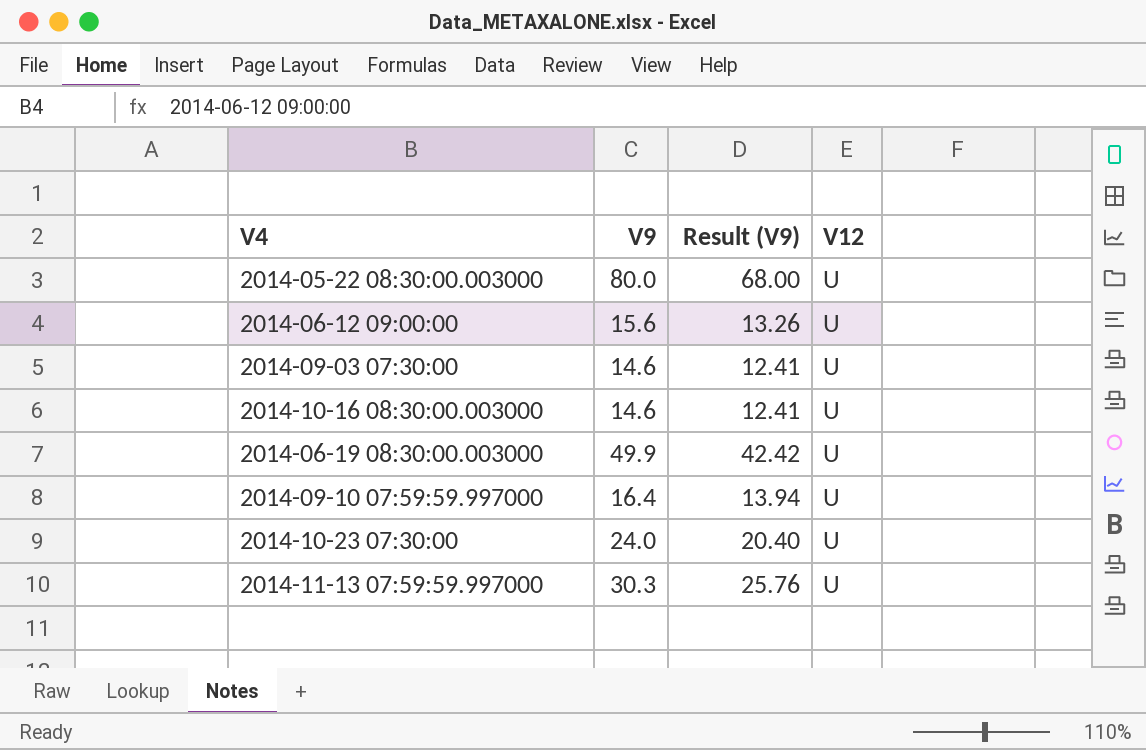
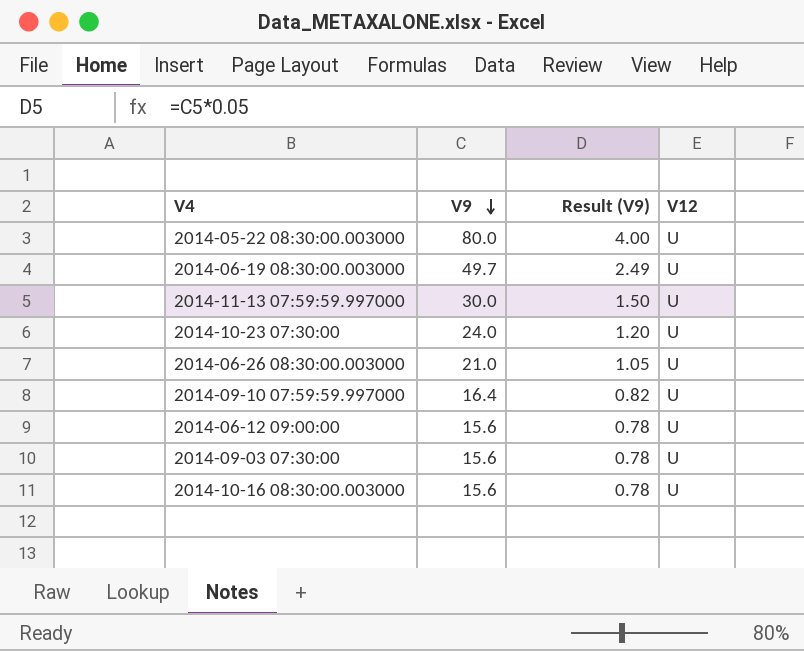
row order: none -> V9 descending
column Result (V9) | formula: [V9] * 0.85 -> [V9] * 0.05
2014-06-19 08:30:00.003000 | V9: 49.9 -> 49.7
2014-11-13 07:59:59.997000 | V9: 30.3 -> 30.0
row 2014-06-26 08:30:00.003000: none -> 21.0 | 1.05 | U
2014-09-03 07:30:00 | V9: 14.6 -> 15.6
2014-10-16 08:30:00.003000 | V9: 14.6 -> 15.6

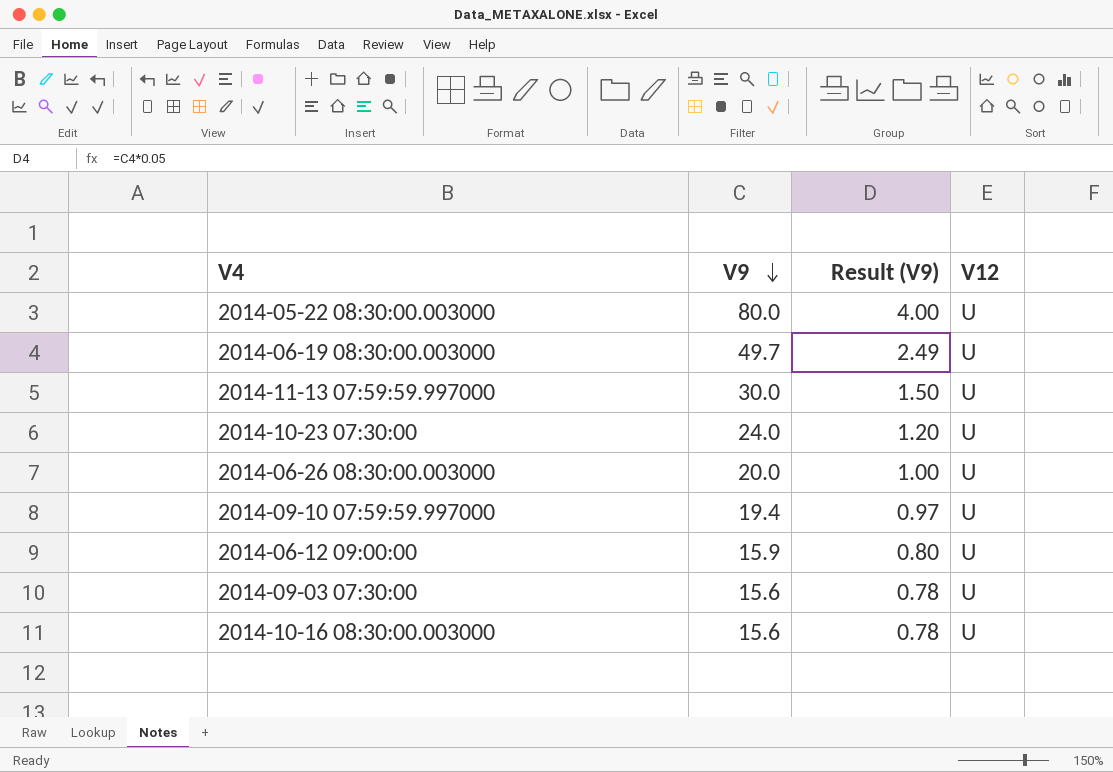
2014-06-26 08:30:00.003000 | V9: 21.0 -> 20.0
2014-06-26 08:30:00.003000 | Result (V9): 1.05 -> 1.00
2014-09-10 07:59:59.997000 | V9: 16.4 -> 19.4
2014-09-10 07:59:59.997000 | Result (V9): 0.82 -> 0.97
2014-06-12 09:00:00 | V9: 15.6 -> 15.9
2014-06-12 09:00:00 | Result (V9): 0.78 -> 0.80

